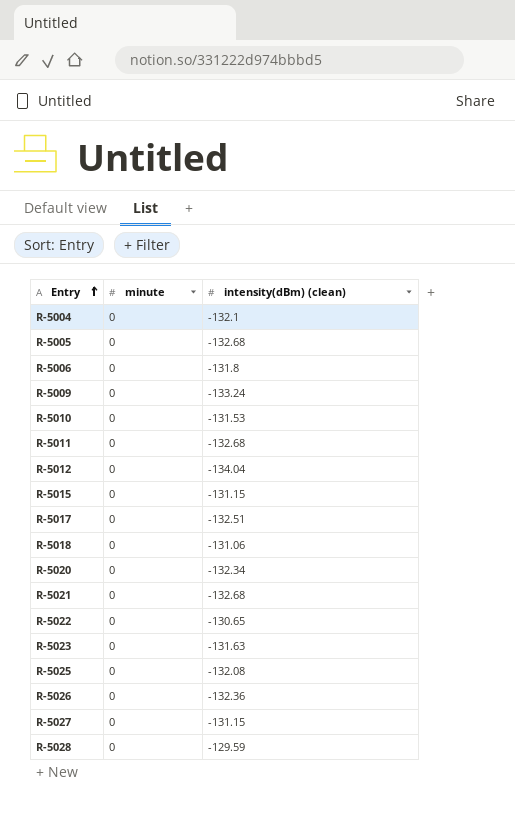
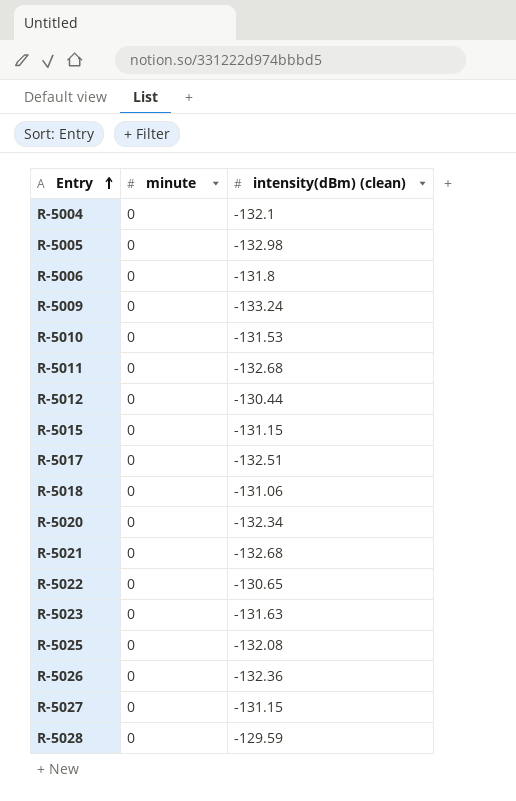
R-5005 | intensity(dBm) (clean): -132.68 -> -132.98
R-5012 | intensity(dBm) (clean): -134.04 -> -130.44

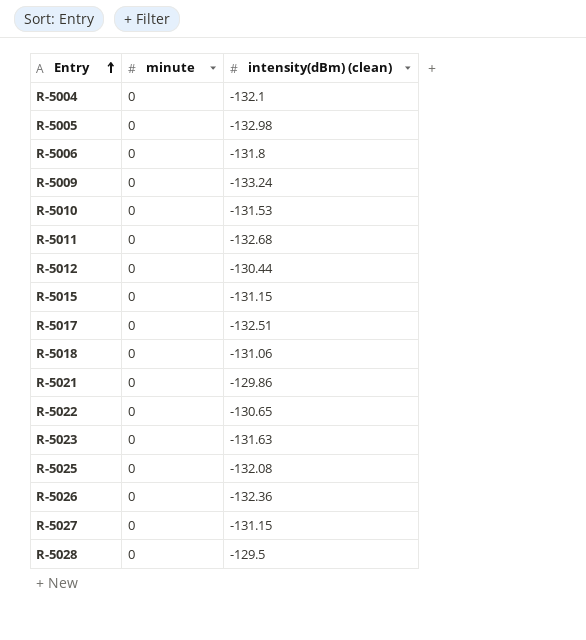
row R-5020: 0 | -132.34 -> none
R-5021 | intensity(dBm) (clean): -132.68 -> -129.86
R-5028 | intensity(dBm) (clean): -129.59 -> -129.5

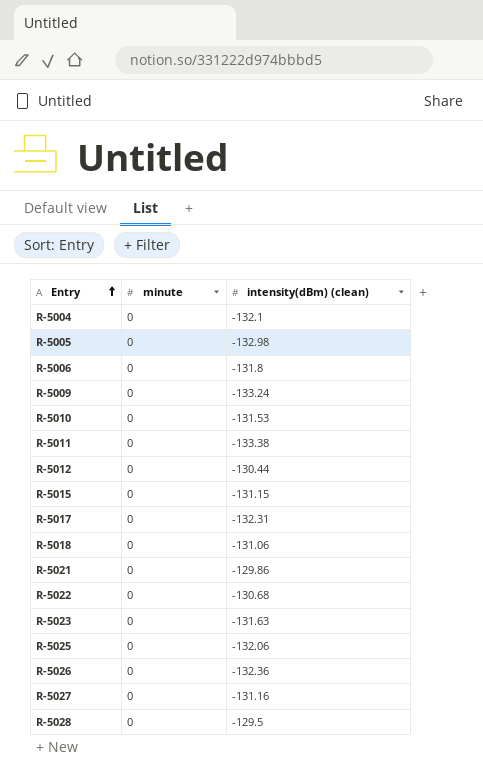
R-5011 | intensity(dBm) (clean): -132.68 -> -133.38
R-5017 | intensity(dBm) (clean): -132.51 -> -132.31
R-5022 | intensity(dBm) (clean): -130.65 -> -130.68
R-5025 | intensity(dBm) (clean): -132.08 -> -132.06
R-5027 | intensity(dBm) (clean): -131.15 -> -131.16

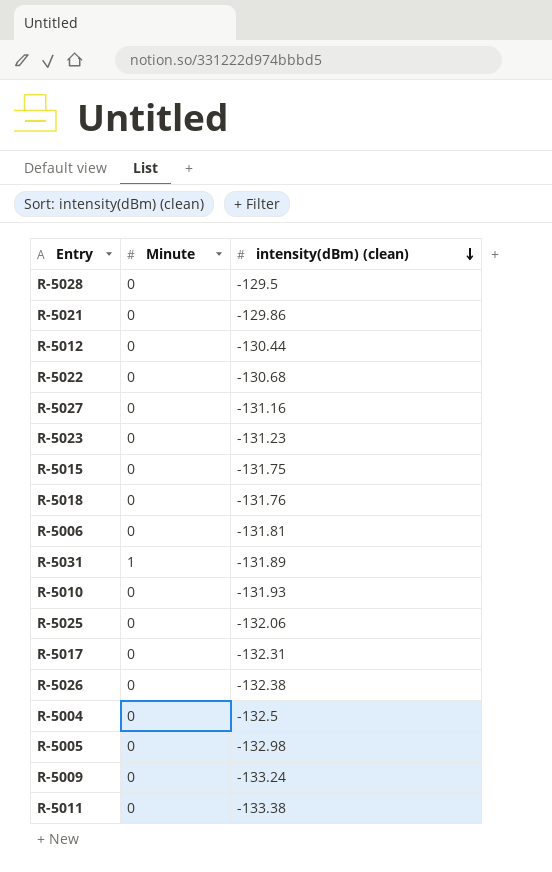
row order: Entry ascending -> intensity(dBm) (clean) descending
column name: minute -> Minute
R-5023 | intensity(dBm) (clean): -131.63 -> -131.23
R-5015 | intensity(dBm) (clean): -131.15 -> -131.75
R-5018 | intensity(dBm) (clean): -131.06 -> -131.76
R-5006 | intensity(dBm) (clean): -131.8 -> -131.81
row R-5031: none -> 1 | -131.89
R-5010 | intensity(dBm) (clean): -131.53 -> -131.93
R-5026 | intensity(dBm) (clean): -132.36 -> -132.38
R-5004 | intensity(dBm) (clean): -132.1 -> -132.5

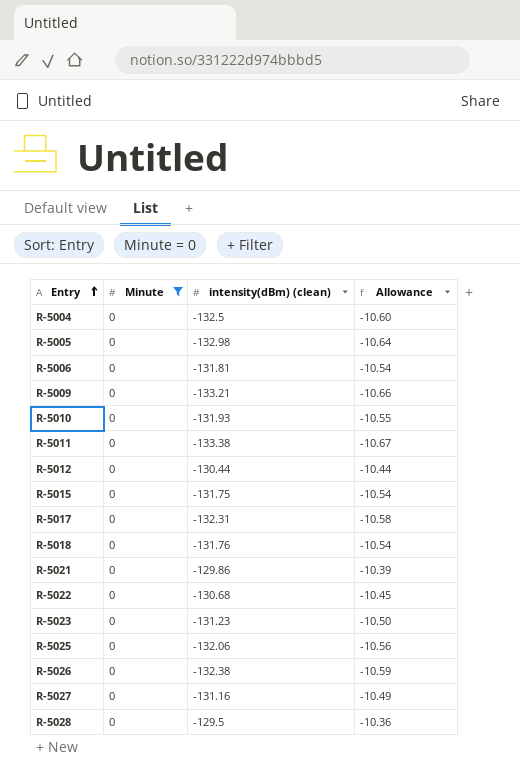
filter: none -> Minute = 0
row order: intensity(dBm) (clean) descending -> Entry ascending
column Allowance | formula: none -> [intensity(dBm) (clean)] * 0.08
R-5009 | intensity(dBm) (clean): -133.24 -> -133.21

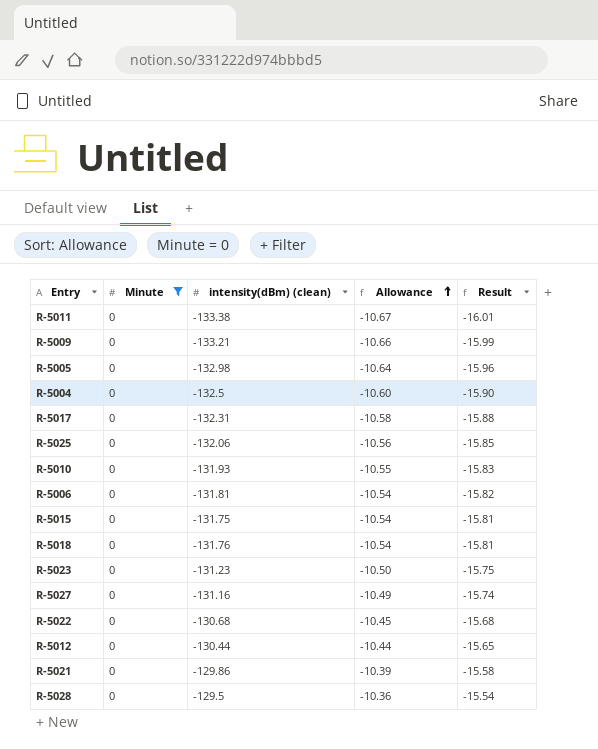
row order: Entry ascending -> Allowance ascending
column Result | formula: none -> [intensity(dBm) (clean)] * 0.12
row R-5026: 0 | -132.38 | -10.59 -> none

